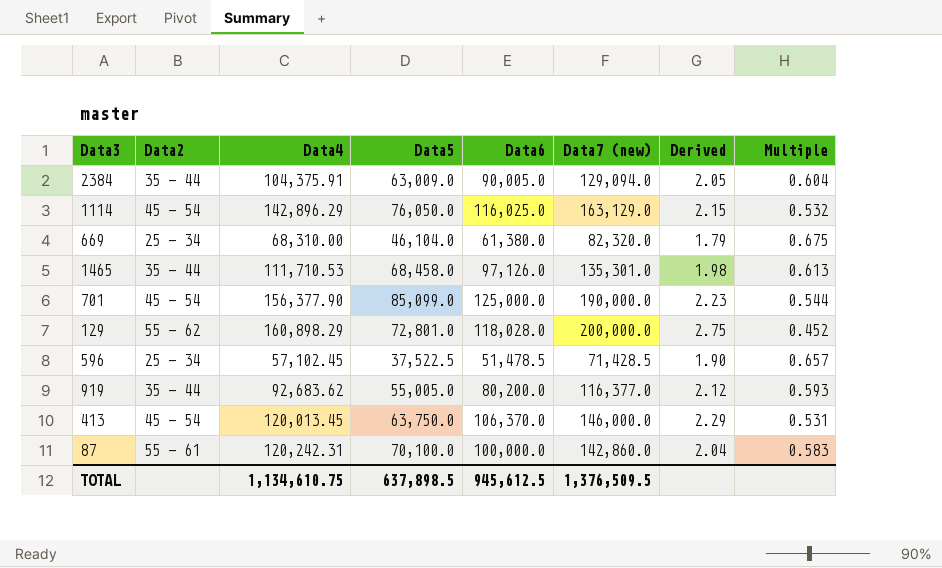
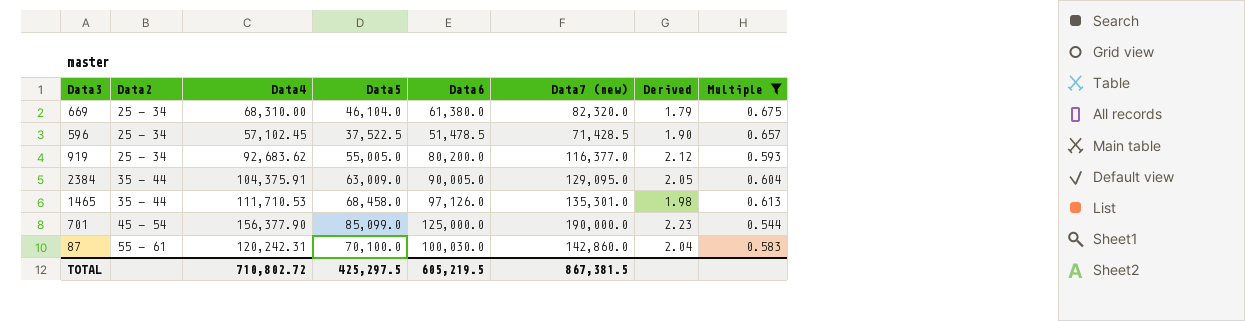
filter: none -> Multiple >= 0.544
row order: none -> Data2 ascending
919 | Data2: 35 - 44 -> 25 - 34
2384 | Data7 (new): 129,094.0 -> 129,095.0
87 | Data6: 100,000.0 -> 100,030.0
TOTAL | Data4: 1,134,610.75 -> 710,802.72
TOTAL | Data5: 637,898.5 -> 425,297.5
TOTAL | Data6: 945,612.5 -> 605,219.5
TOTAL | Data7 (new): 1,376,509.5 -> 867,381.5

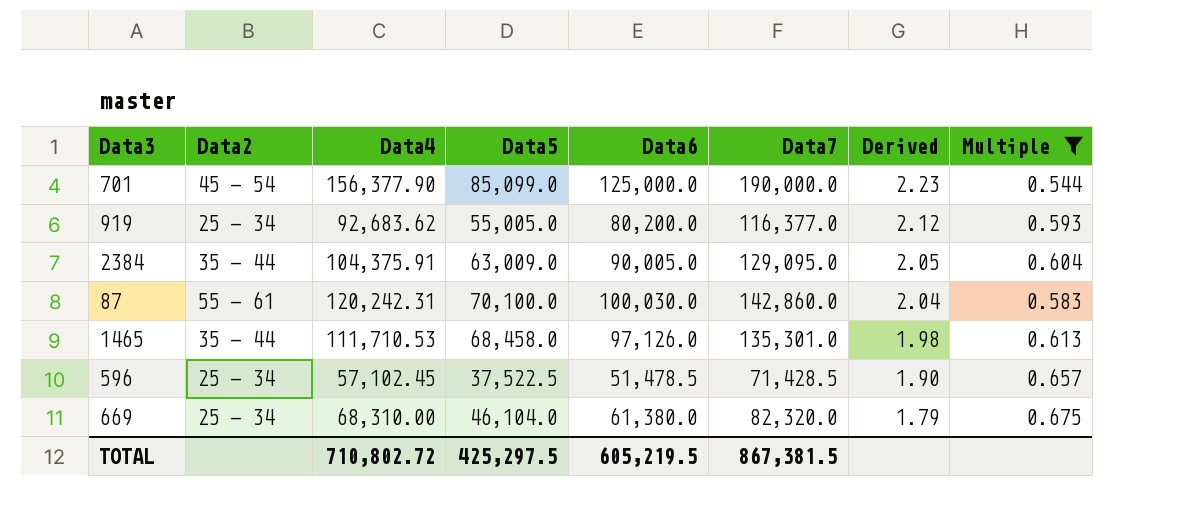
row order: Data2 ascending -> Derived descending
column name: Data7 (new) -> Data7

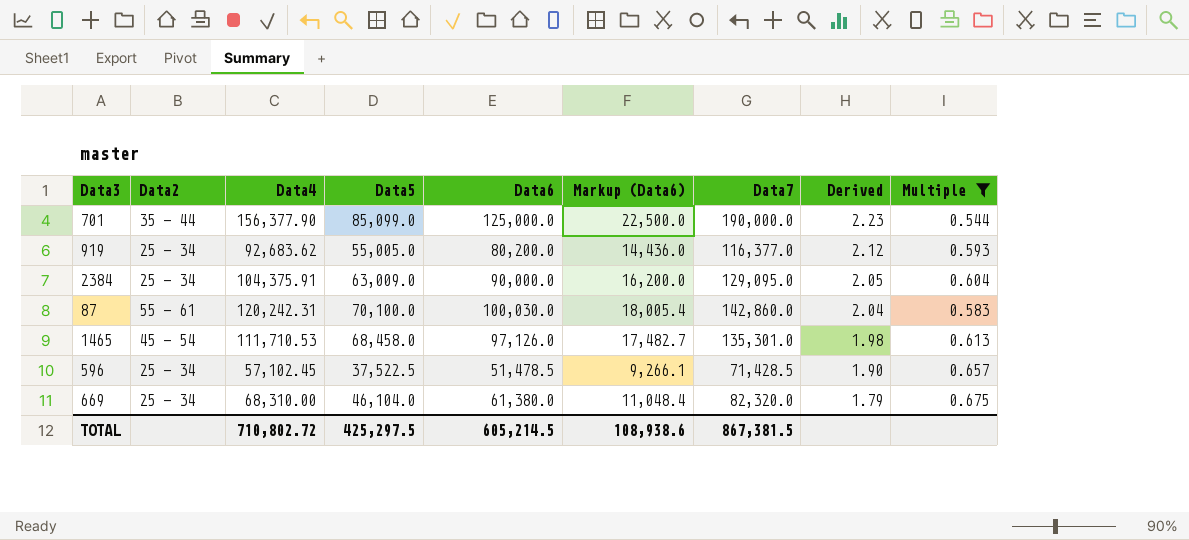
column Markup (Data6) | formula: none -> [Data6] * 0.18
701 | Data2: 45 - 54 -> 35 - 44
2384 | Data2: 35 - 44 -> 25 - 34
2384 | Data6: 90,005.0 -> 90,000.0
1465 | Data2: 35 - 44 -> 45 - 54
TOTAL | Data6: 605,219.5 -> 605,214.5

